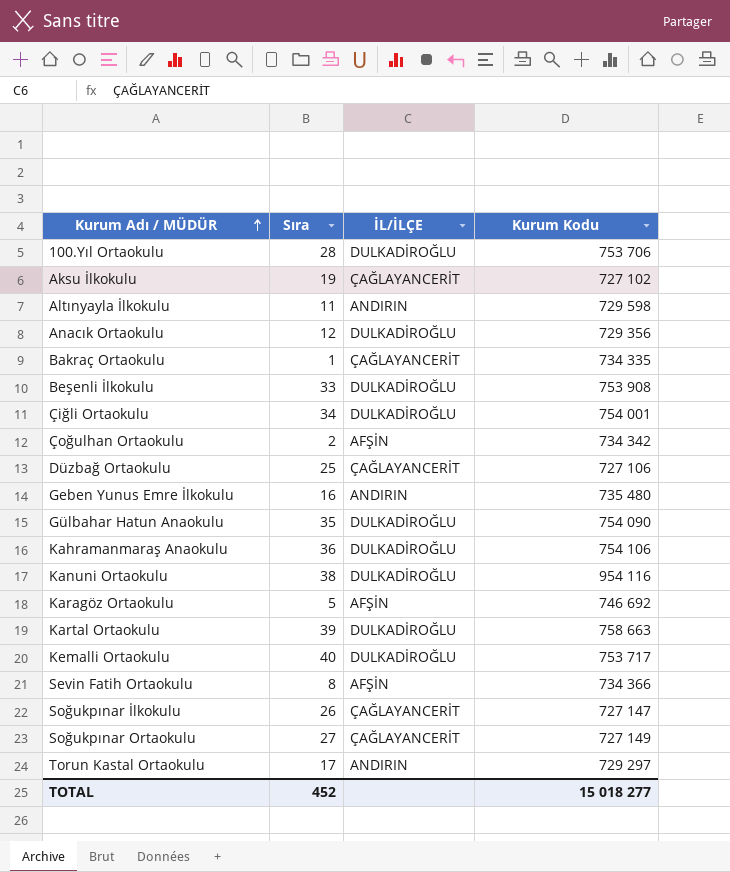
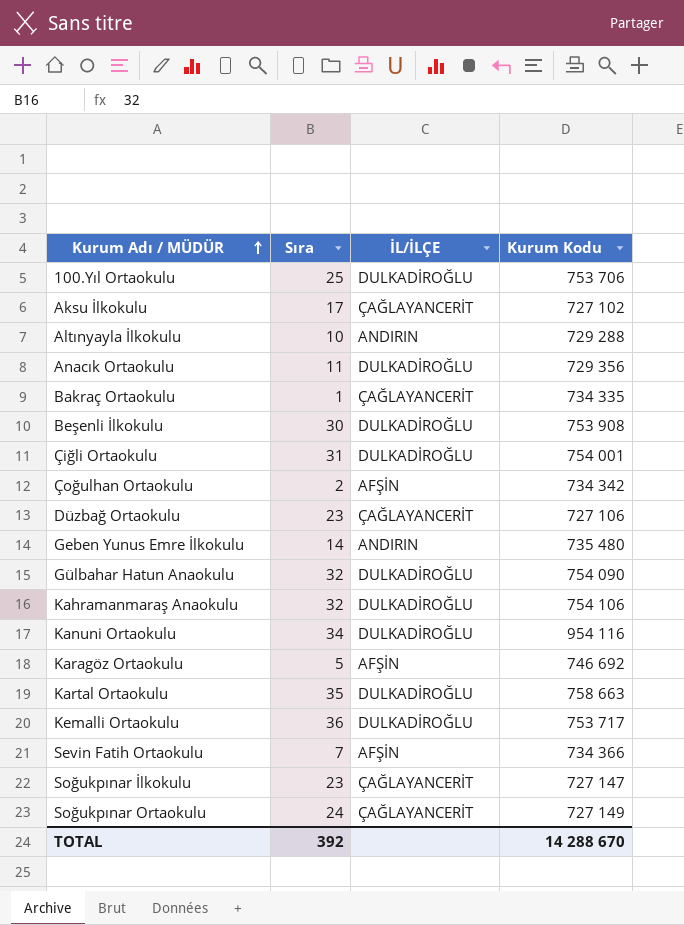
row Torun Kastal Ortaokulu: 17 | ANDIRIN | 729 297 -> none
100.Yıl Ortaokulu | Sıra: 28 -> 25
Aksu İlkokulu | Sıra: 19 -> 17
Altınyayla İlkokulu | Sıra: 11 -> 10
Altınyayla İlkokulu | Kurum Kodu: 729 598 -> 729 288
Anacık Ortaokulu | Sıra: 12 -> 11
Beşenli İlkokulu | Sıra: 33 -> 30
Çiğli Ortaokulu | Sıra: 34 -> 31
Düzbağ Ortaokulu | Sıra: 25 -> 23
Geben Yunus Emre İlkokulu | Sıra: 16 -> 14
Gülbahar Hatun Anaokulu | Sıra: 35 -> 32
Kahramanmaraş Anaokulu | Sıra: 36 -> 32
Kanuni Ortaokulu | Sıra: 38 -> 34
Kartal Ortaokulu | Sıra: 39 -> 35
Kemalli Ortaokulu | Sıra: 40 -> 36
Sevin Fatih Ortaokulu | Sıra: 8 -> 7
Soğukpınar İlkokulu | Sıra: 26 -> 23
Soğukpınar Ortaokulu | Sıra: 27 -> 24
TOTAL | Sıra: 452 -> 392
TOTAL | Kurum Kodu: 15 018 277 -> 14 288 670

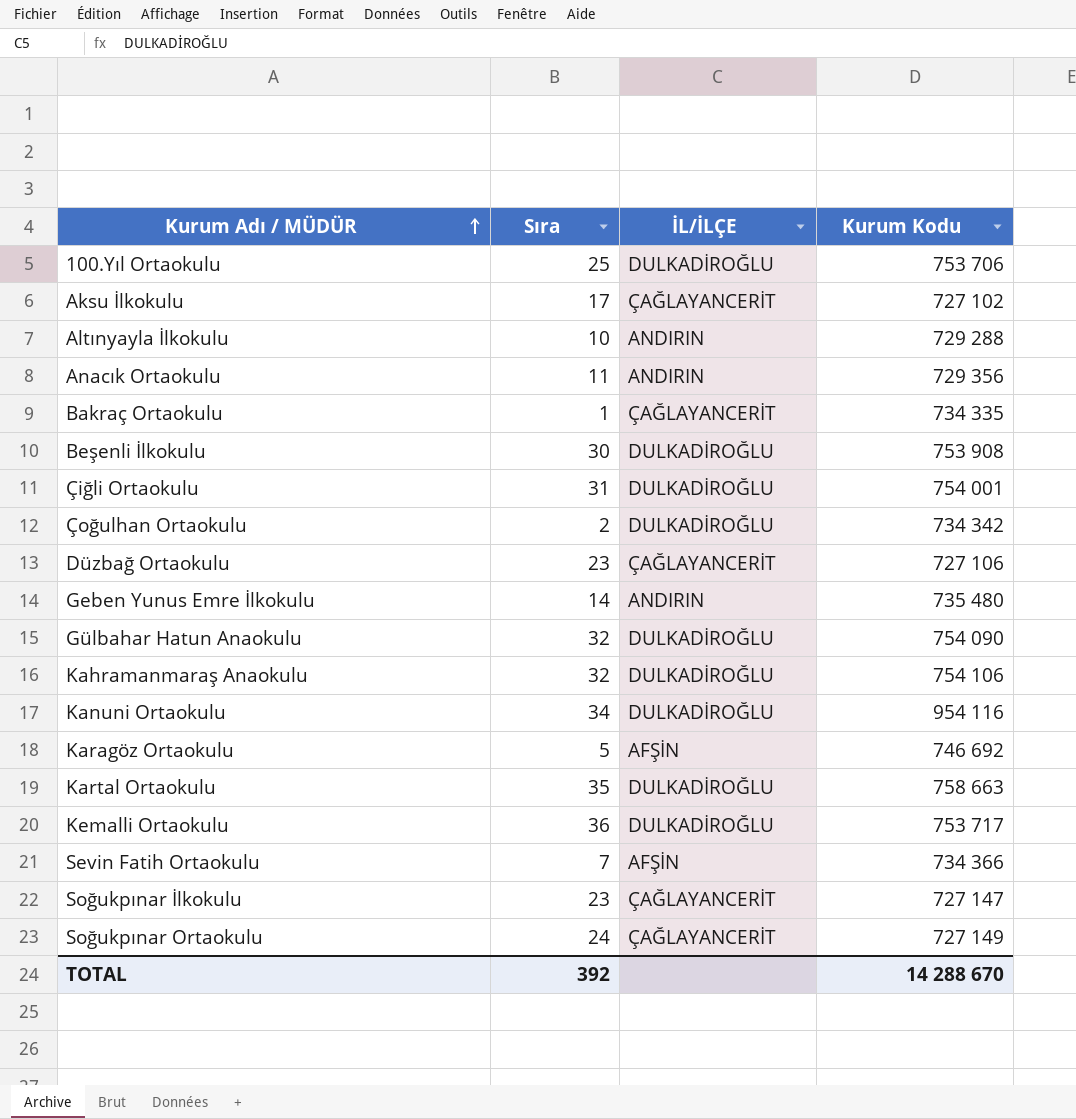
Anacık Ortaokulu | İL/İLÇE: DULKADİROĞLU -> ANDIRIN
Çoğulhan Ortaokulu | İL/İLÇE: AFŞİN -> DULKADİROĞLU

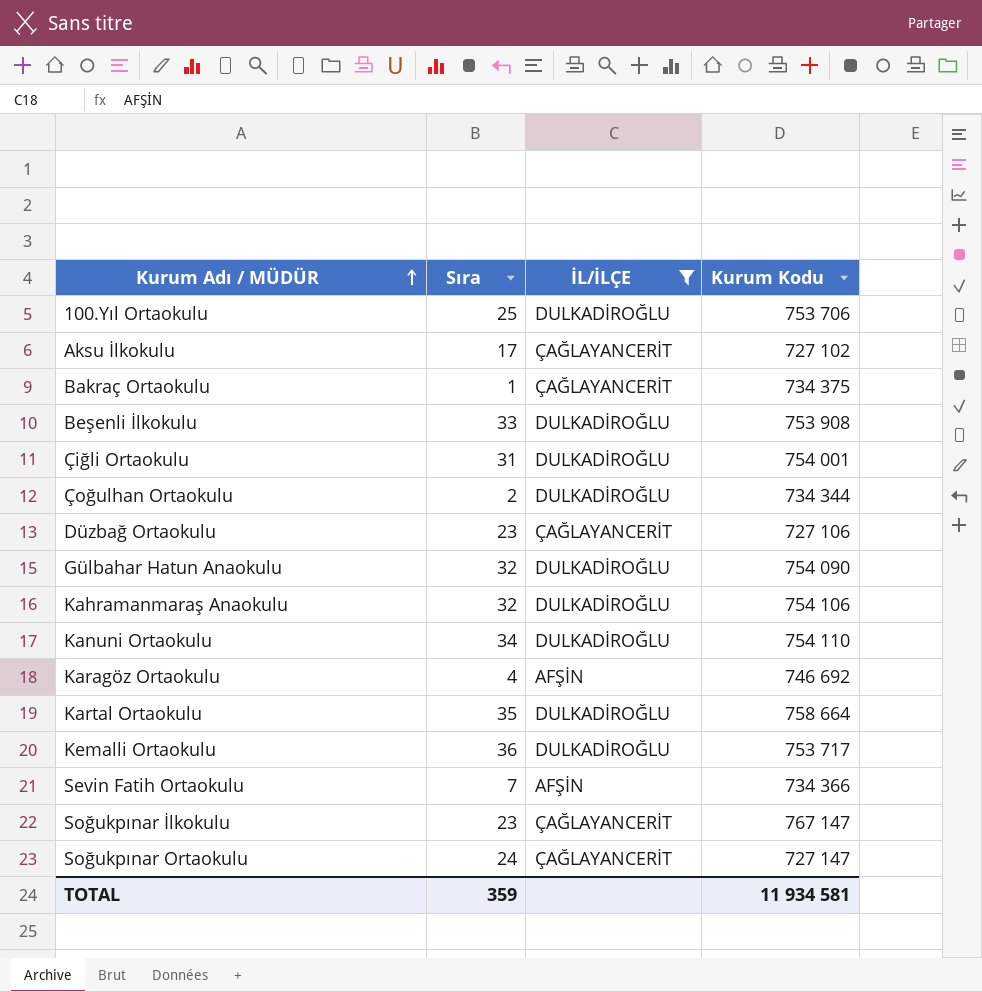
filter: none -> İL/İLÇE != ANDIRIN
Bakraç Ortaokulu | Kurum Kodu: 734 335 -> 734 375
Beşenli İlkokulu | Sıra: 30 -> 33
Çoğulhan Ortaokulu | Kurum Kodu: 734 342 -> 734 344
Kanuni Ortaokulu | Kurum Kodu: 954 116 -> 754 110
Karagöz Ortaokulu | Sıra: 5 -> 4
Kartal Ortaokulu | Kurum Kodu: 758 663 -> 758 664
Soğukpınar İlkokulu | Kurum Kodu: 727 147 -> 767 147
Soğukpınar Ortaokulu | Kurum Kodu: 727 149 -> 727 147
TOTAL | Sıra: 392 -> 359
TOTAL | Kurum Kodu: 14 288 670 -> 11 934 581

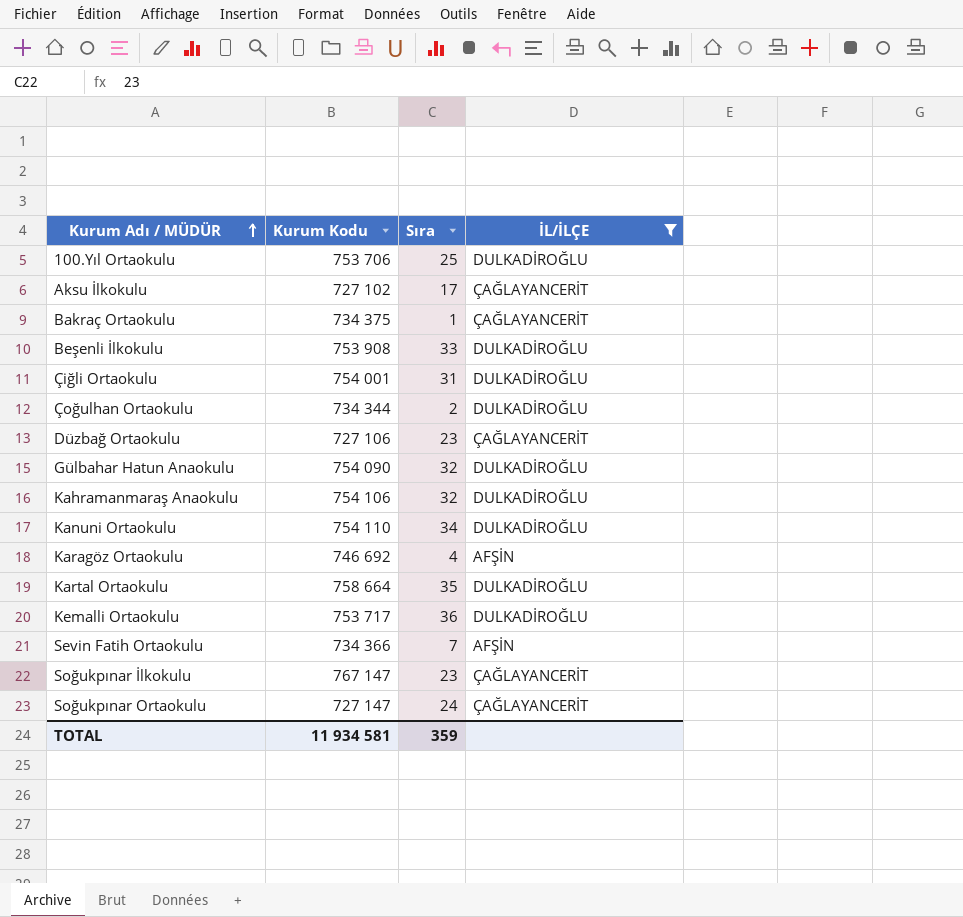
column Kurum Kodu | position: 4 -> 2

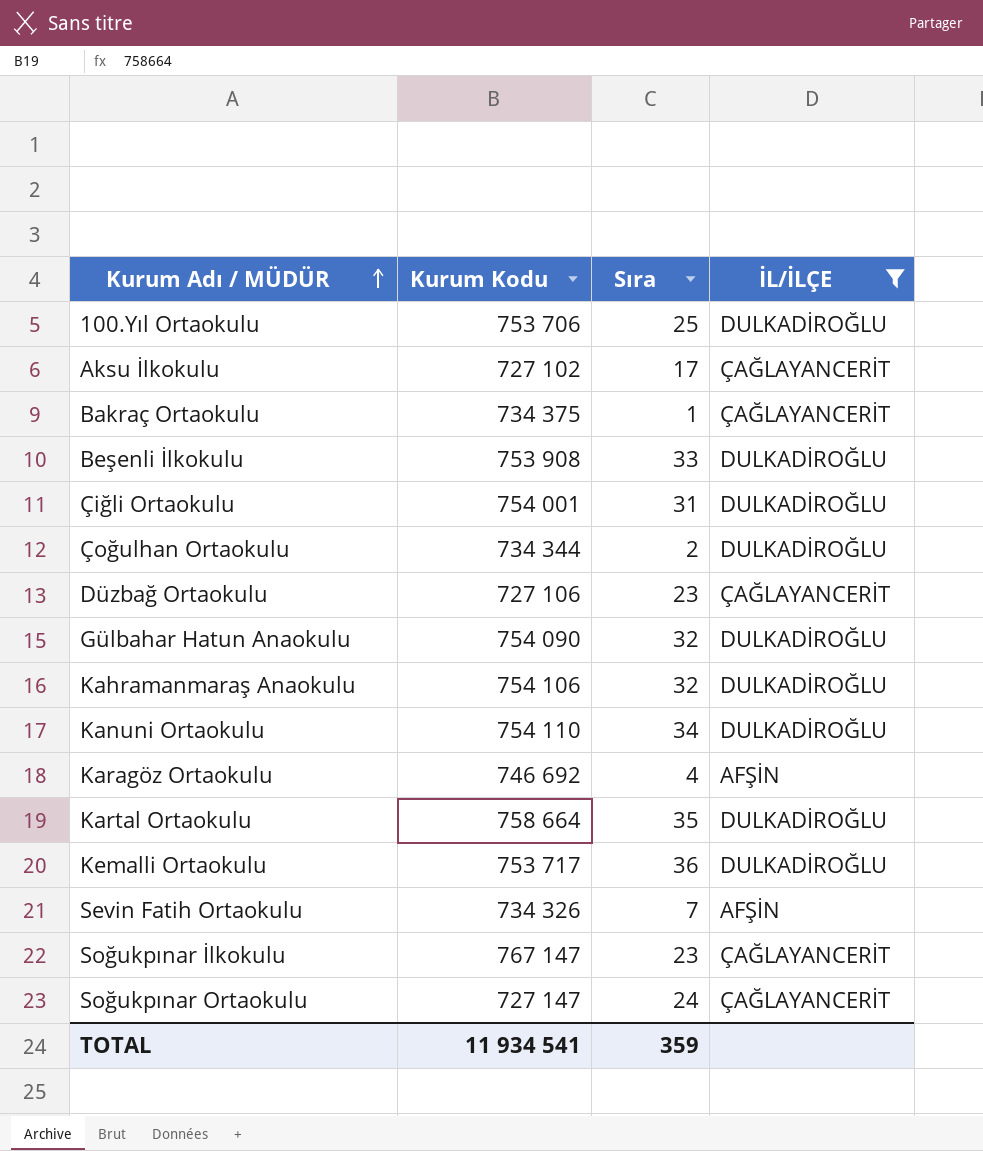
Sevin Fatih Ortaokulu | Kurum Kodu: 734 366 -> 734 326
TOTAL | Kurum Kodu: 11 934 581 -> 11 934 541

